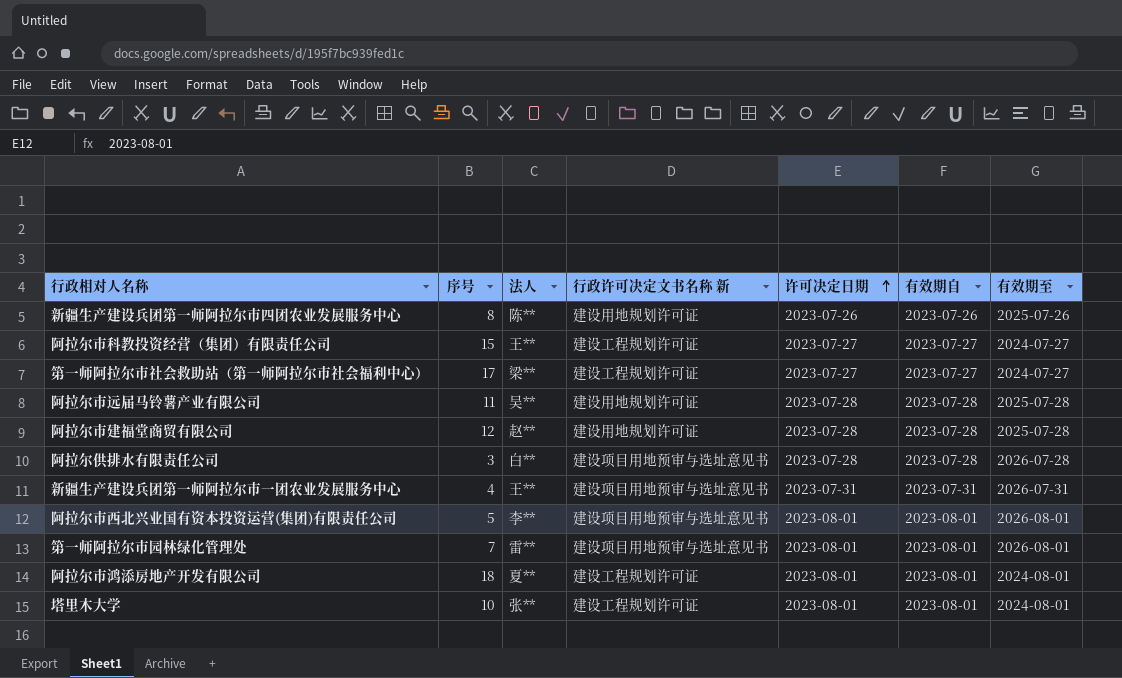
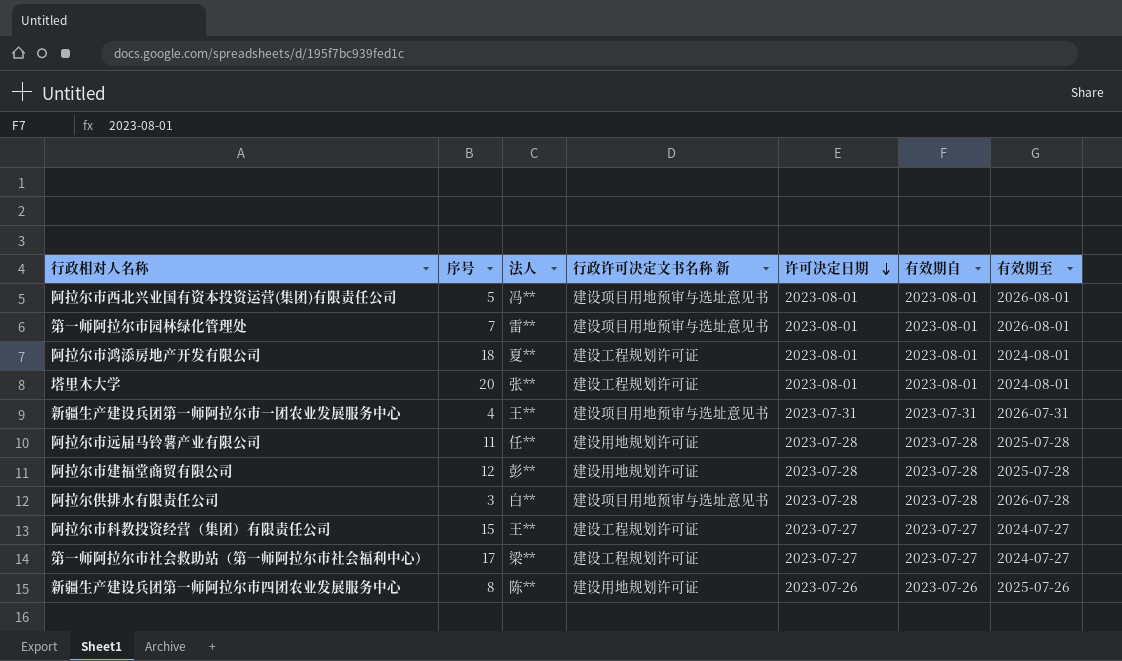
row order: 许可决定日期 ascending -> 许可决定日期 descending
阿拉尔市西北兴业国有资本投资运营(集团)有限责任公司 | 法人: 李** -> 冯**
塔里木大学 | 序号: 10 -> 20
阿拉尔市远届马铃薯产业有限公司 | 法人: 吴** -> 任**
阿拉尔市建福堂商贸有限公司 | 法人: 赵** -> 彭**

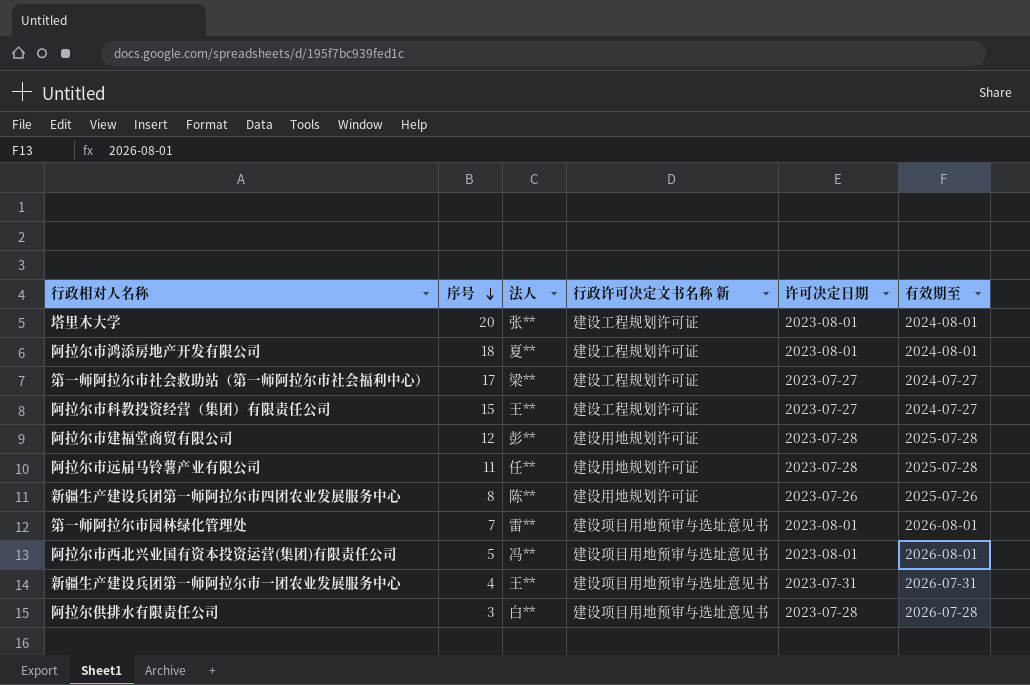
row order: 许可决定日期 descending -> 序号 descending
column 有效期自 | position: 6 -> none

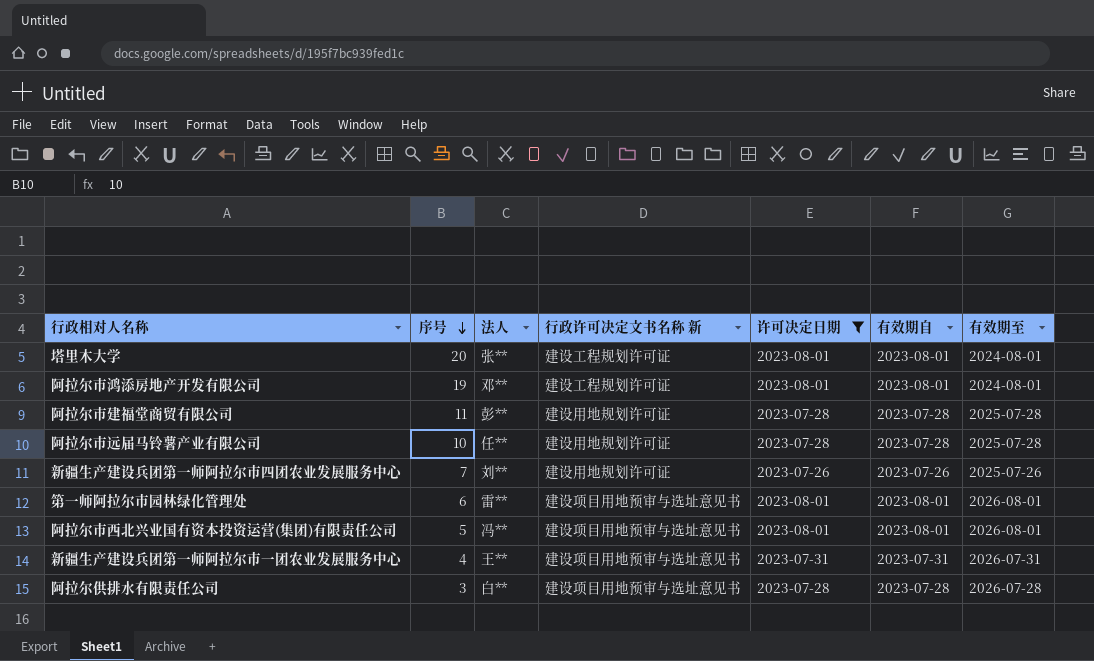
filter: none -> 许可决定日期 != 2023-07-27
column 有效期自 | position: none -> 6
阿拉尔市鸿添房地产开发有限公司 | 序号: 18 -> 19
阿拉尔市鸿添房地产开发有限公司 | 法人: 夏** -> 邓**
阿拉尔市建福堂商贸有限公司 | 序号: 12 -> 11
阿拉尔市远届马铃薯产业有限公司 | 序号: 11 -> 10
新疆生产建设兵团第一师阿拉尔市四团农业发展服务中心 | 序号: 8 -> 7
新疆生产建设兵团第一师阿拉尔市四团农业发展服务中心 | 法人: 陈** -> 刘**
第一师阿拉尔市园林绿化管理处 | 序号: 7 -> 6

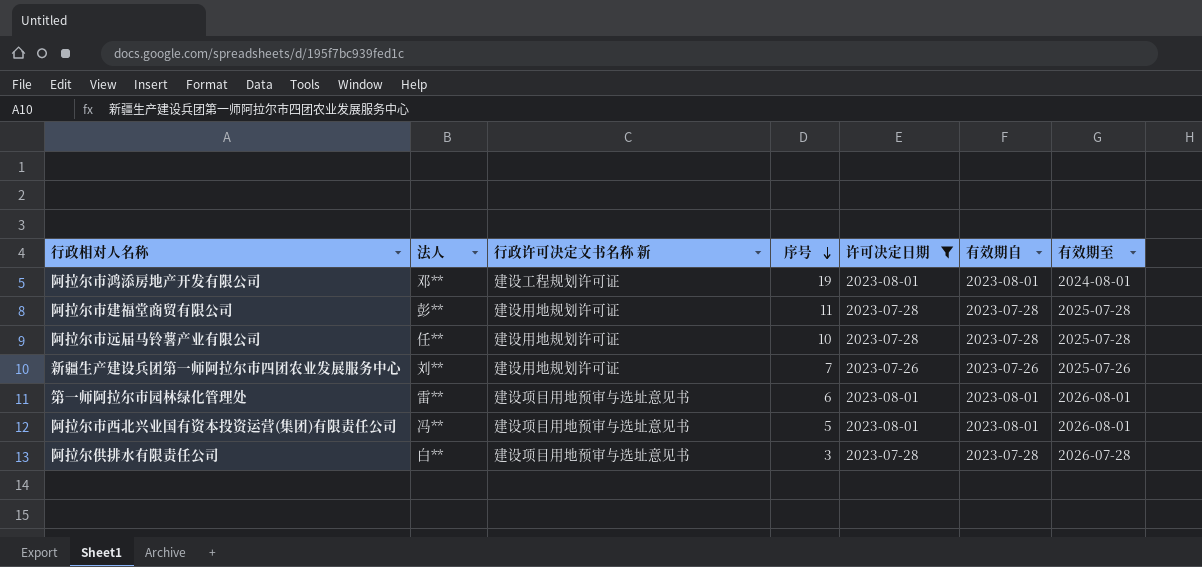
column 序号 | position: 2 -> 4
row 塔里木大学: 20 | 张** | 建设工程规划许可证 | 2023-08-01 | 2023-08-01 | 2024-08-01 -> none
row 新疆生产建设兵团第一师阿拉尔市一团农业发展服务中心: 4 | 王** | 建设项目用地预审与选址意见书 | 2023-07-31 | 2023-07-31 | 2026-07-31 -> none

